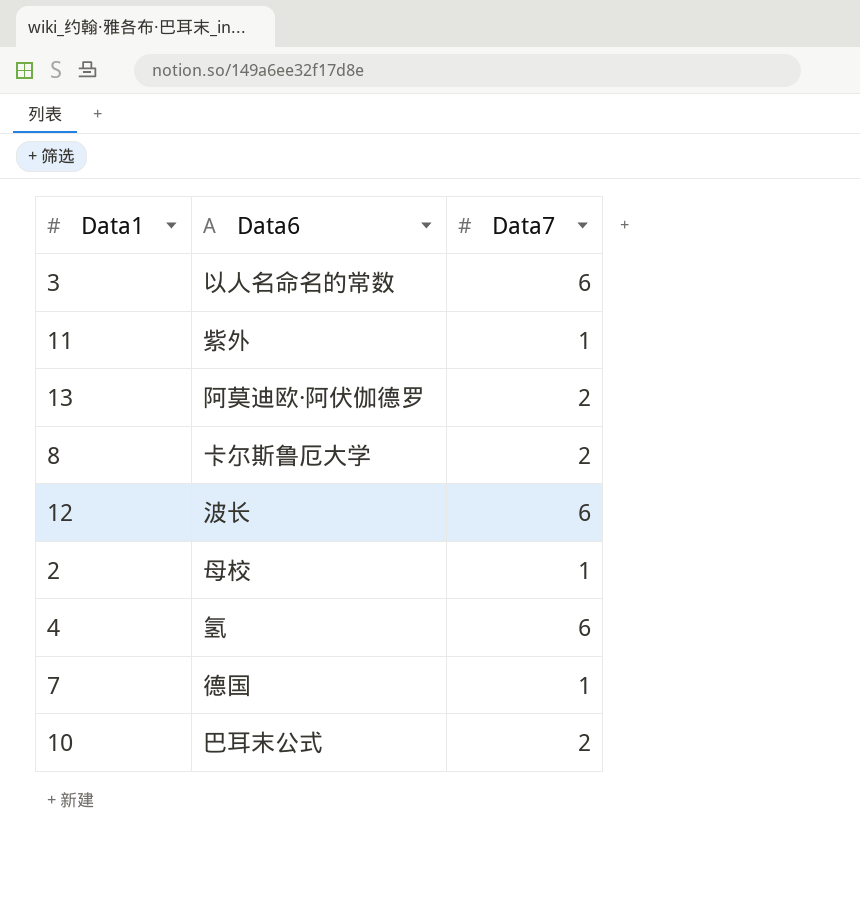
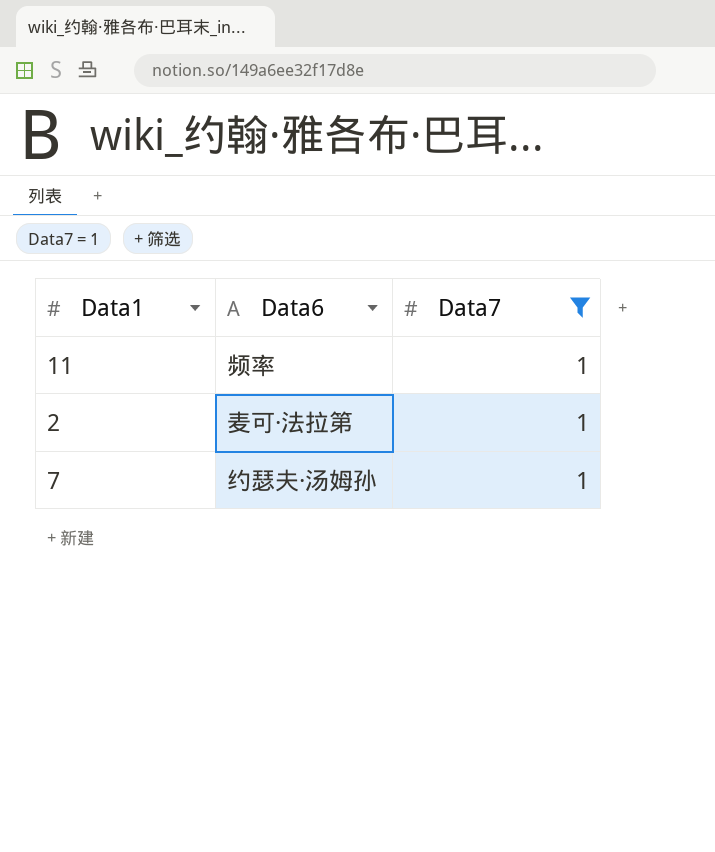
filter: none -> Data7 = 1
11 | Data6: 紫外 -> 频率
2 | Data6: 母校 -> 麦可·法拉第
7 | Data6: 德国 -> 约瑟夫·汤姆孙

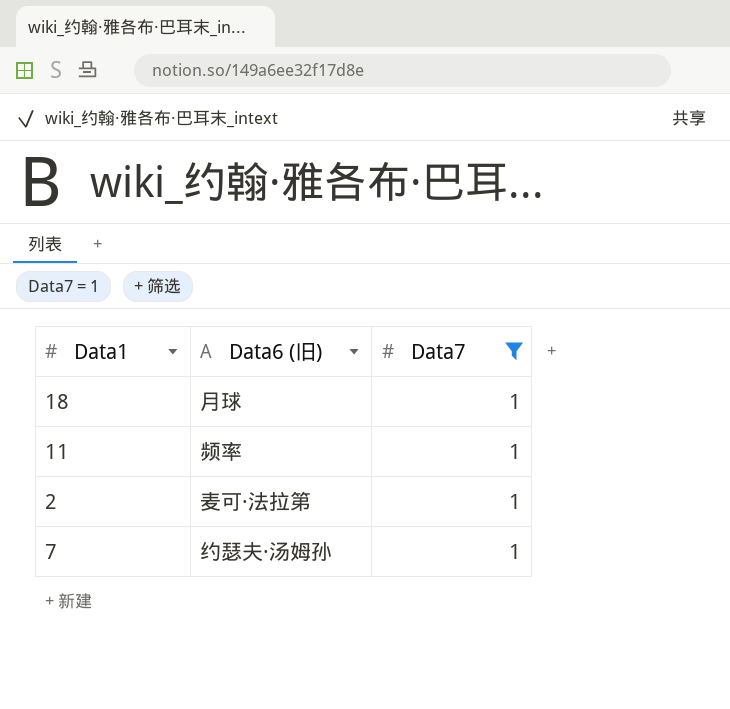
column name: Data6 -> Data6 (旧)
row 18: none -> 月球 | 1

